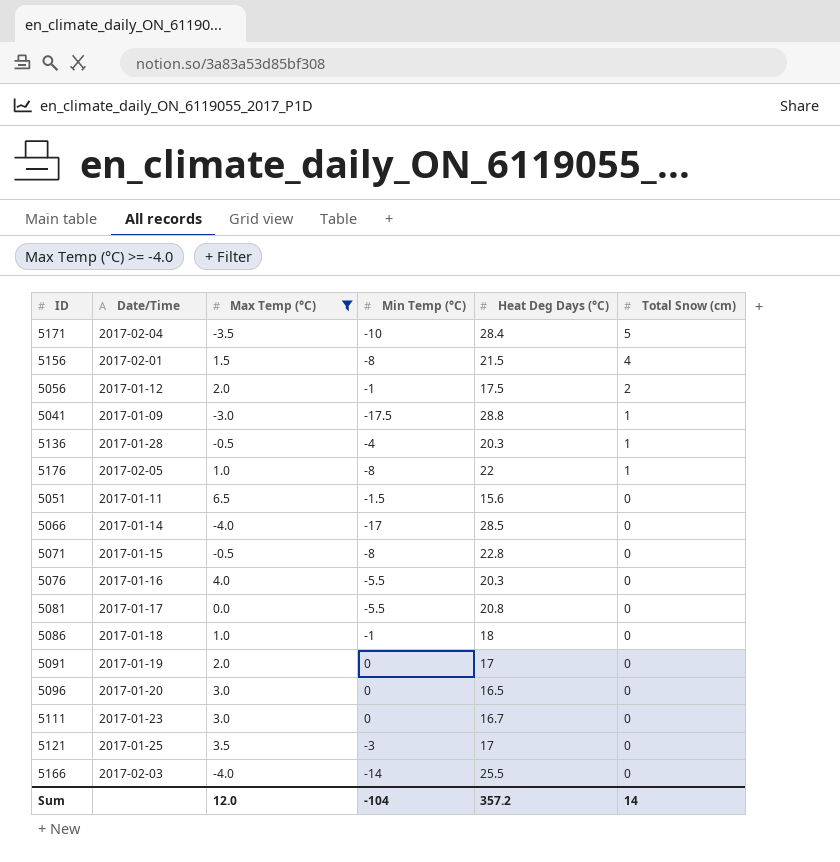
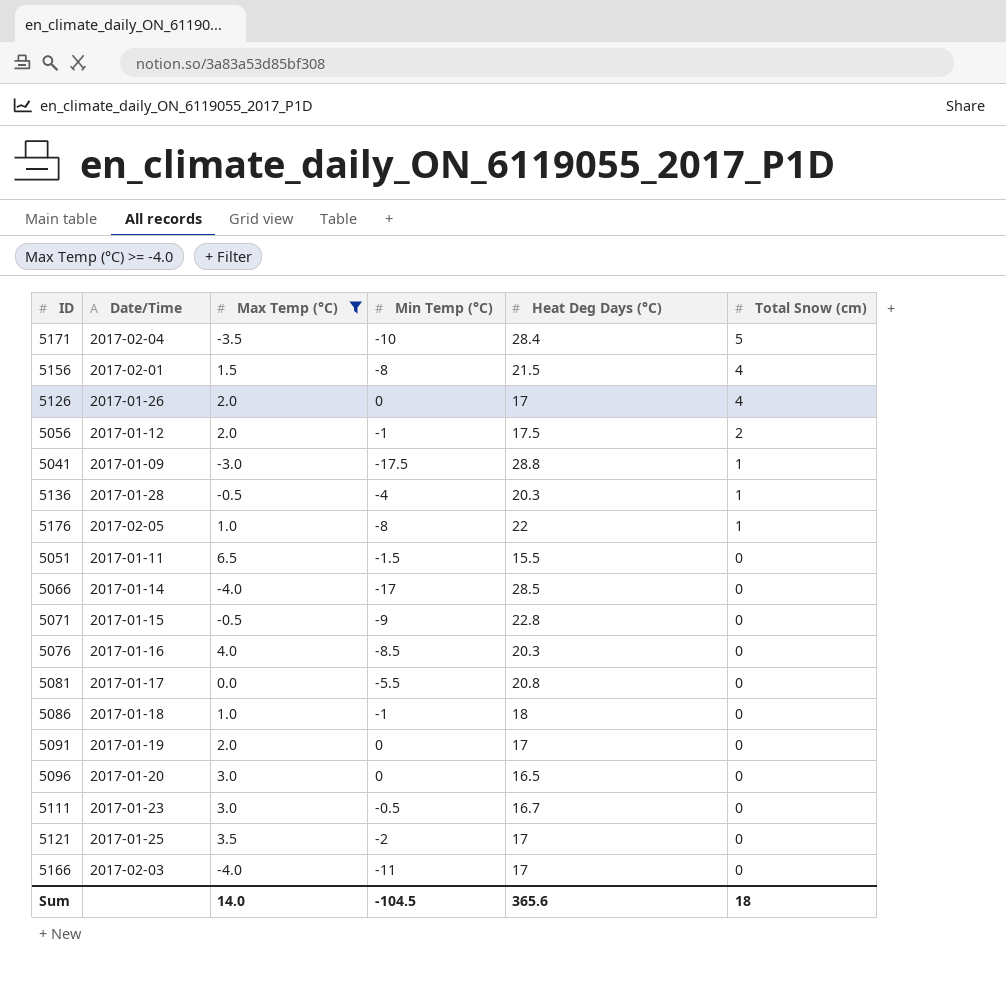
row 5126: none -> 2017-01-26 | 2.0 | 0 | 17 | 4
5051 | Heat Deg Days (°C): 15.6 -> 15.5
5071 | Min Temp (°C): -8 -> -9
5076 | Min Temp (°C): -5.5 -> -8.5
5111 | Min Temp (°C): 0 -> -0.5
5121 | Min Temp (°C): -3 -> -2
5166 | Min Temp (°C): -14 -> -11
5166 | Heat Deg Days (°C): 25.5 -> 17
Sum | Max Temp (°C): 12.0 -> 14.0
Sum | Min Temp (°C): -104 -> -104.5
Sum | Heat Deg Days (°C): 357.2 -> 365.6
Sum | Total Snow (cm): 14 -> 18

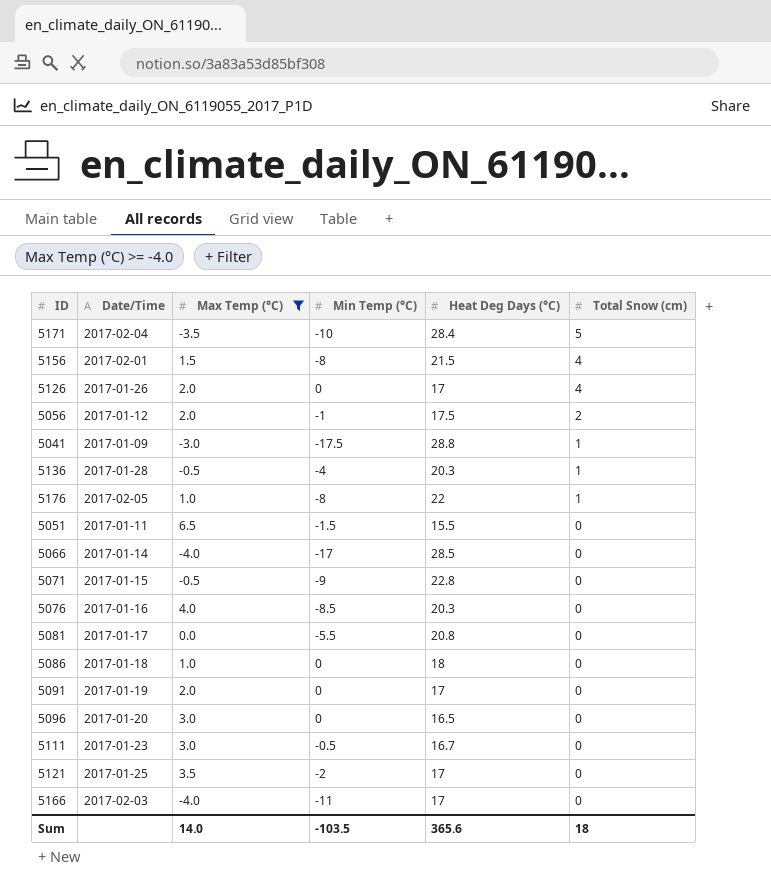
5086 | Min Temp (°C): -1 -> 0
Sum | Min Temp (°C): -104.5 -> -103.5

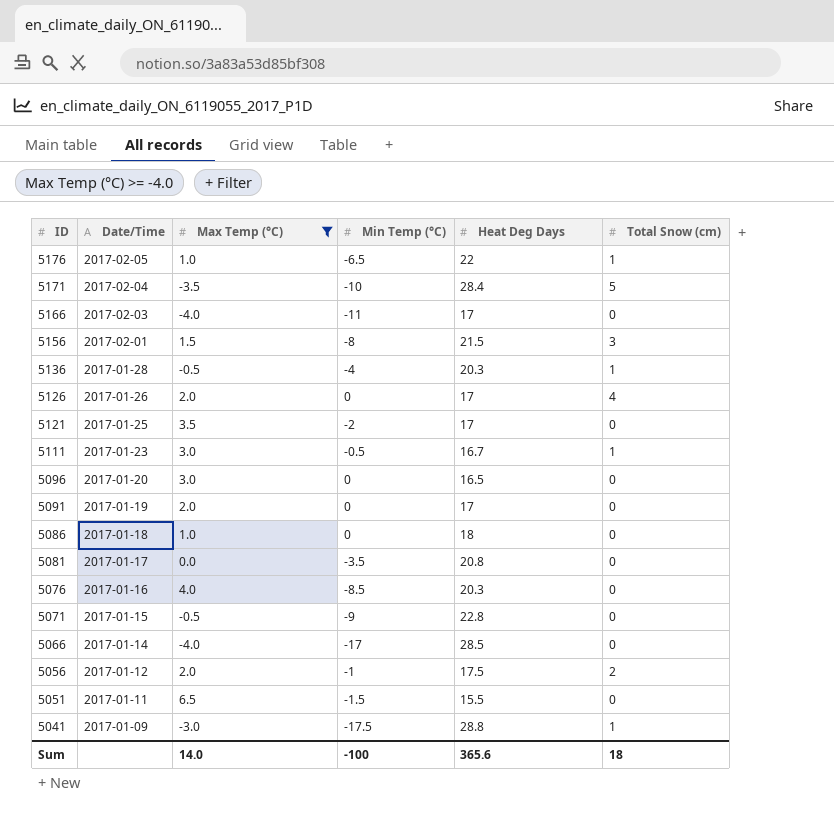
row order: Total Snow (cm) descending -> ID descending
column name: Heat Deg Days (°C) -> Heat Deg Days
5176 | Min Temp (°C): -8 -> -6.5
5156 | Total Snow (cm): 4 -> 3
5111 | Total Snow (cm): 0 -> 1
5081 | Min Temp (°C): -5.5 -> -3.5
Sum | Min Temp (°C): -103.5 -> -100

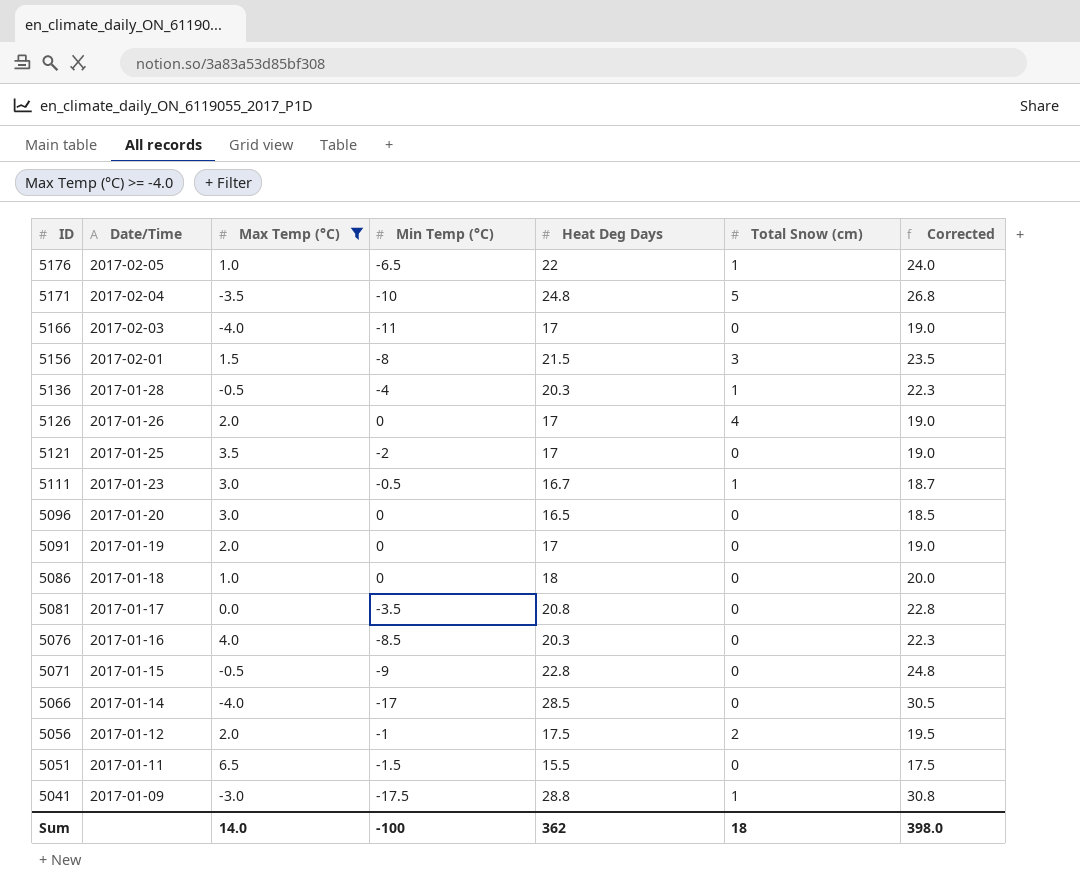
column Corrected | formula: none -> [Heat Deg Days] + 2
5171 | Heat Deg Days: 28.4 -> 24.8
Sum | Heat Deg Days: 365.6 -> 362

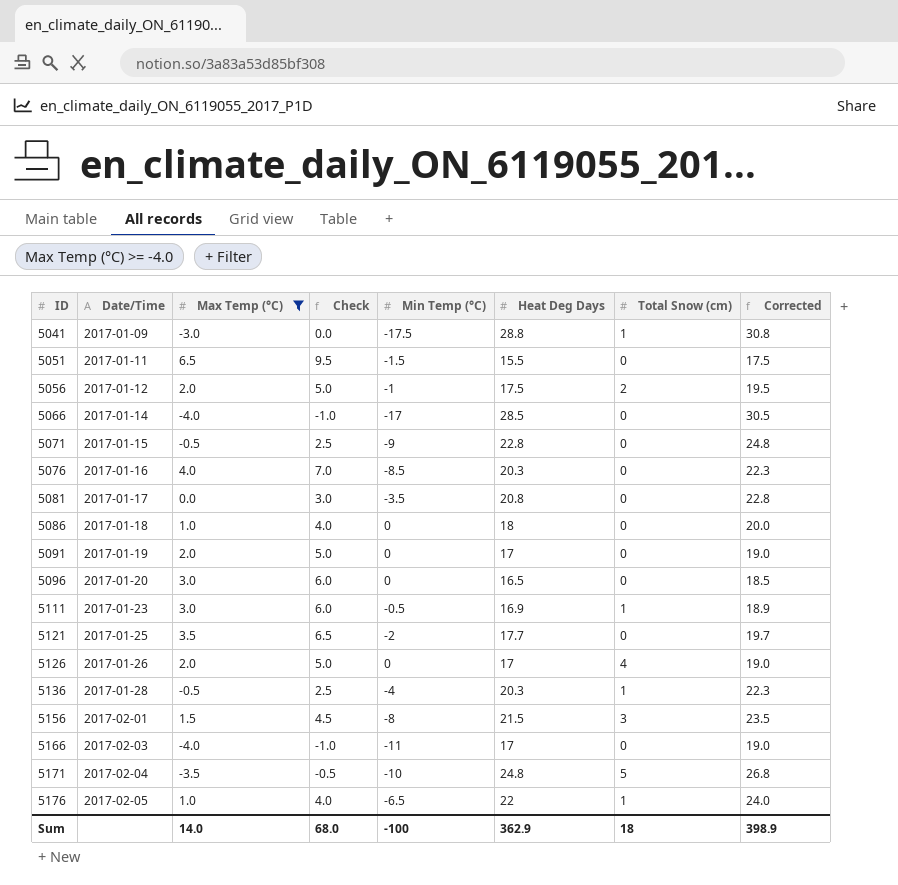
row order: ID descending -> ID ascending
column Check | formula: none -> [Max Temp (°C)] + 3
5111 | Heat Deg Days: 16.7 -> 16.9
5111 | Corrected: 18.7 -> 18.9
5121 | Heat Deg Days: 17 -> 17.7
5121 | Corrected: 19.0 -> 19.7
Sum | Heat Deg Days: 362 -> 362.9
Sum | Corrected: 398.0 -> 398.9

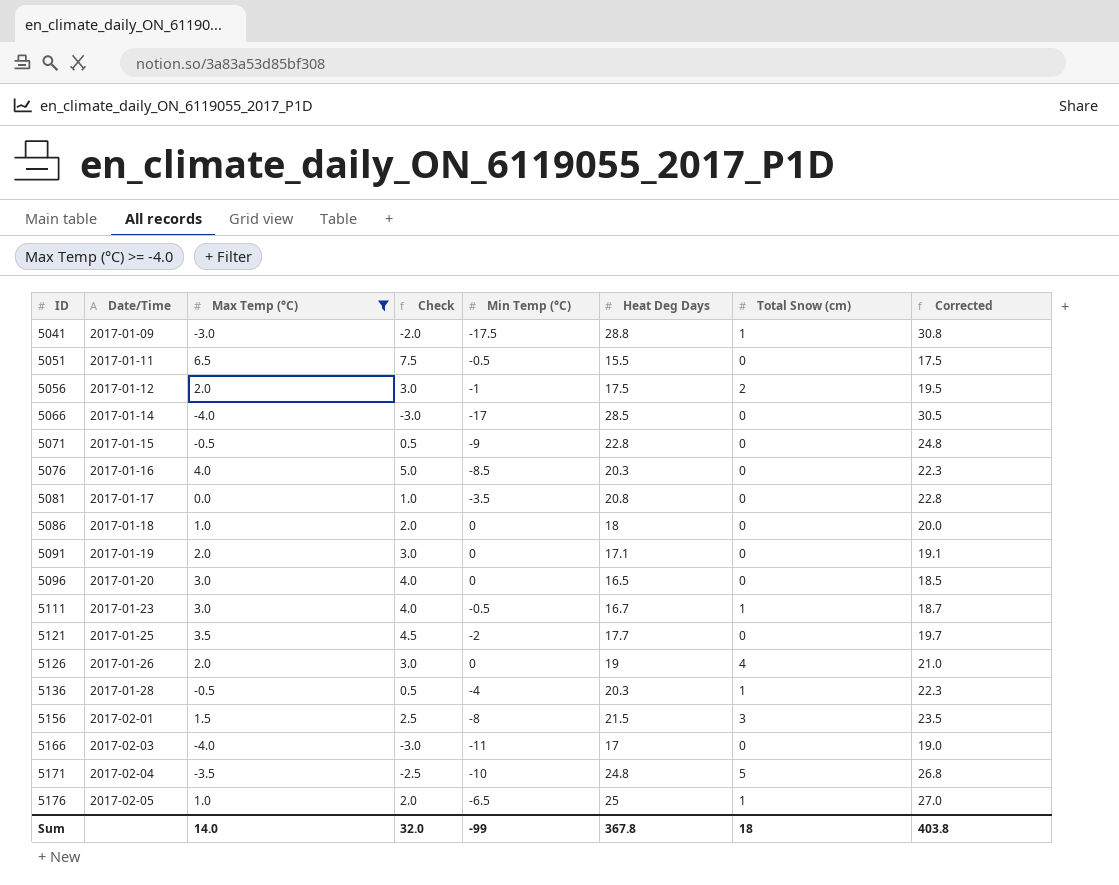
column Check | formula: [Max Temp (°C)] + 3 -> [Max Temp (°C)] + 1
5051 | Min Temp (°C): -1.5 -> -0.5
5091 | Heat Deg Days: 17 -> 17.1
5091 | Corrected: 19.0 -> 19.1
5111 | Heat Deg Days: 16.9 -> 16.7
5111 | Corrected: 18.9 -> 18.7
5126 | Heat Deg Days: 17 -> 19
5126 | Corrected: 19.0 -> 21.0
5176 | Heat Deg Days: 22 -> 25
5176 | Corrected: 24.0 -> 27.0
Sum | Check: 68.0 -> 32.0
Sum | Min Temp (°C): -100 -> -99
Sum | Heat Deg Days: 362.9 -> 367.8
Sum | Corrected: 398.9 -> 403.8

